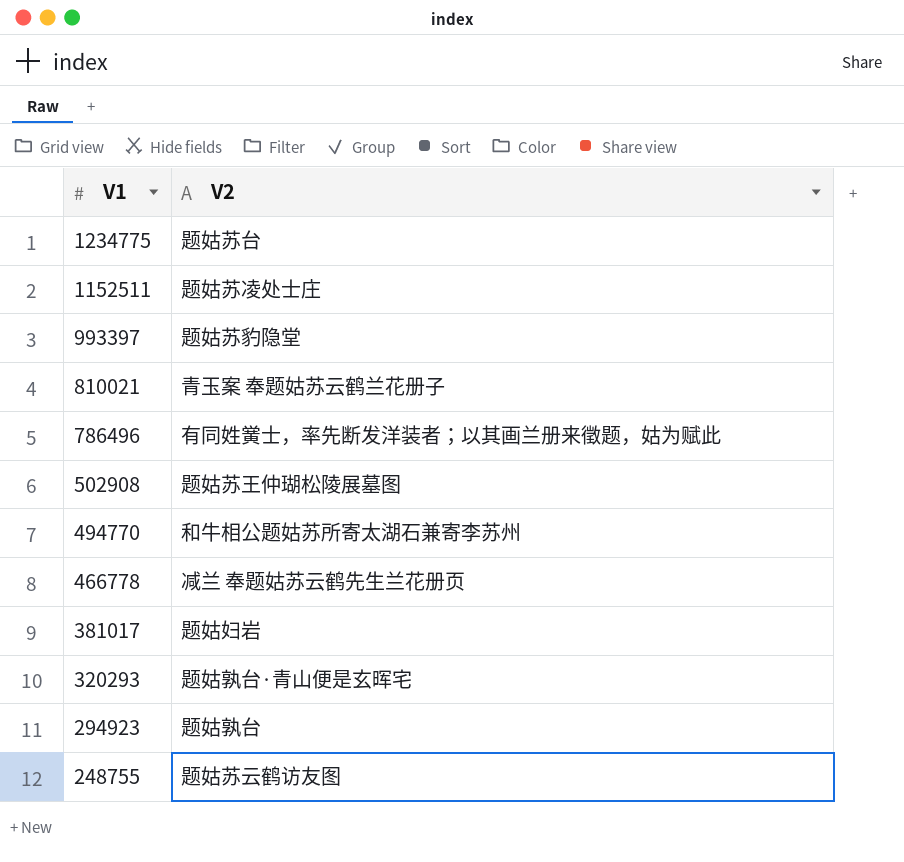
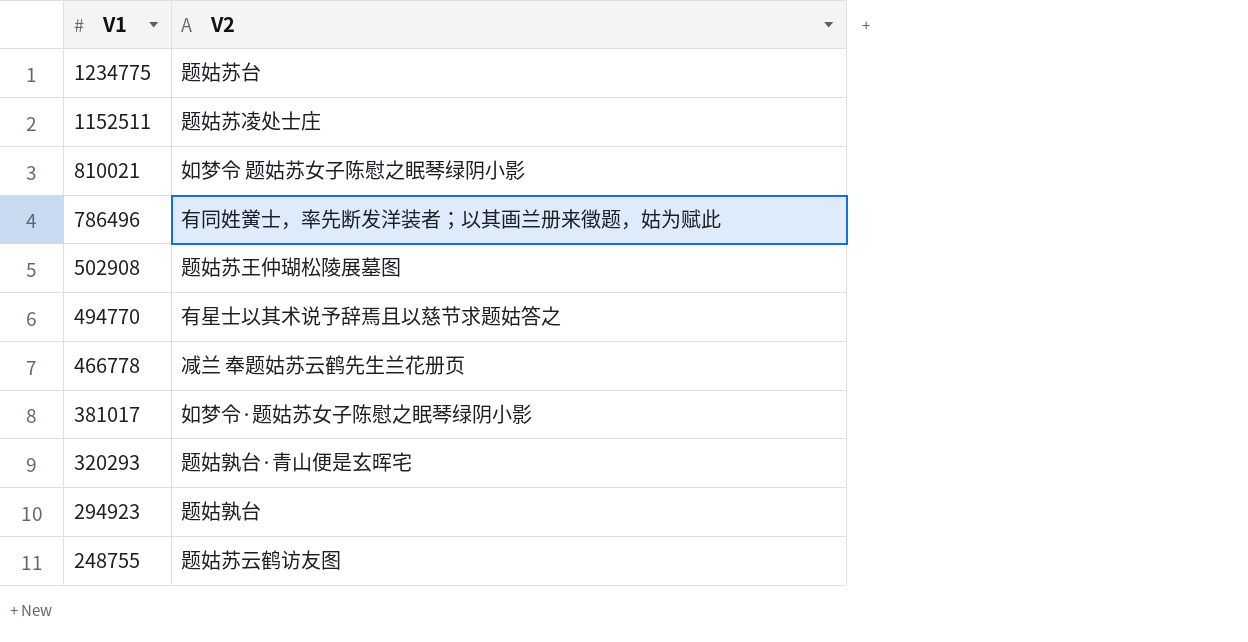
row 993397: 题姑苏豹隐堂 -> none
810021 | V2: 青玉案 奉题姑苏云鹤兰花册子 -> 如梦令 题姑苏女子陈慰之眠琴绿阴小影
494770 | V2: 和牛相公题姑苏所寄太湖石兼寄李苏州 -> 有星士以其术说予辞焉且以慈节求题姑答之
381017 | V2: 题姑妇岩 -> 如梦令·题姑苏女子陈慰之眠琴绿阴小影

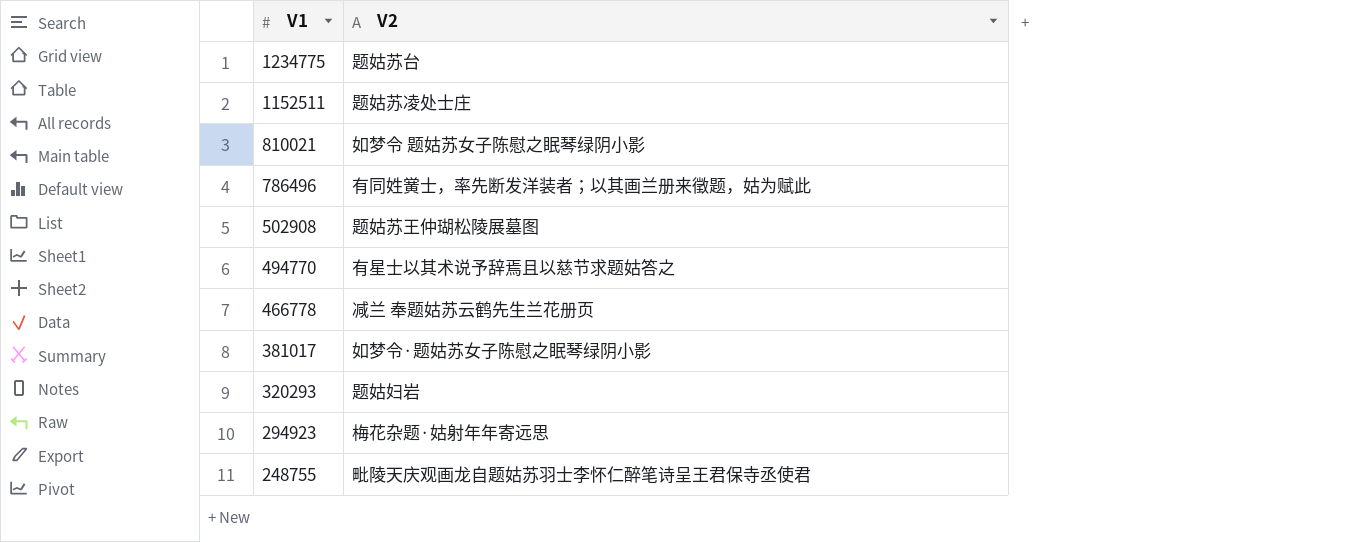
320293 | V2: 题姑孰台·青山便是玄晖宅 -> 题姑妇岩
294923 | V2: 题姑孰台 -> 梅花杂题·姑射年年寄远思
248755 | V2: 题姑苏云鹤访友图 -> 毗陵天庆观画龙自题姑苏羽士李怀仁醉笔诗呈王君保寺丞使君

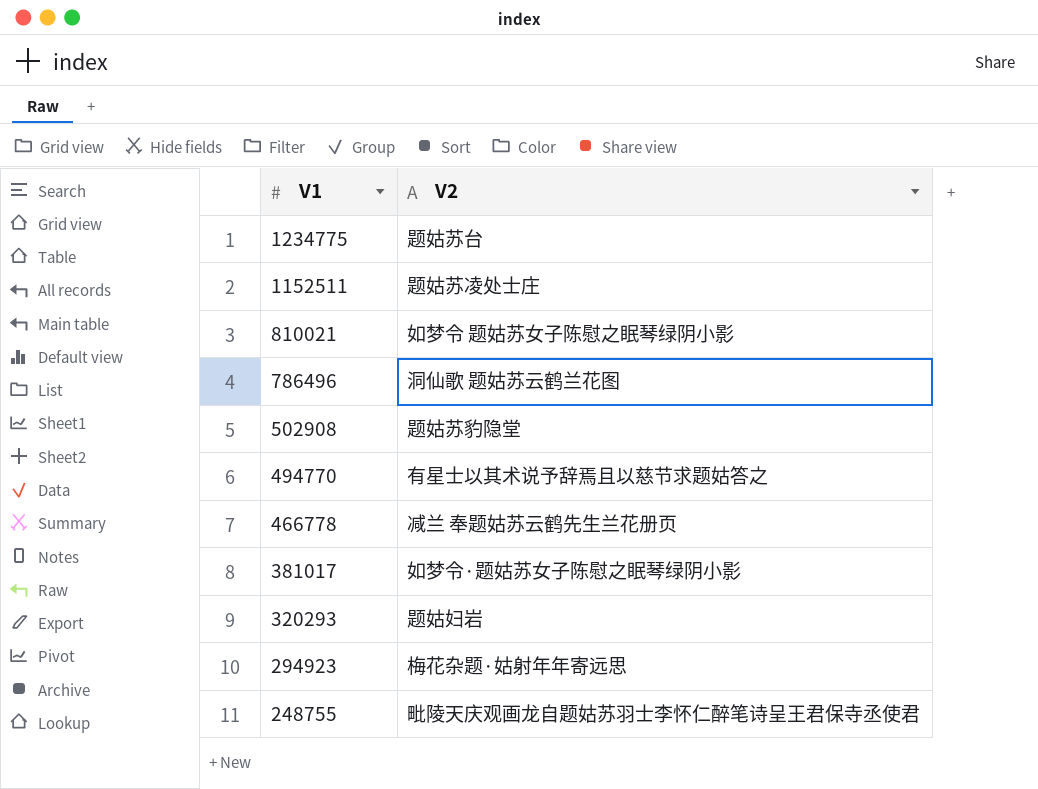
786496 | V2: 有同姓黉士，率先断发洋装者；以其画兰册来徵题，姑为赋此 -> 洞仙歌 题姑苏云鹤兰花图
502908 | V2: 题姑苏王仲瑚松陵展墓图 -> 题姑苏豹隐堂

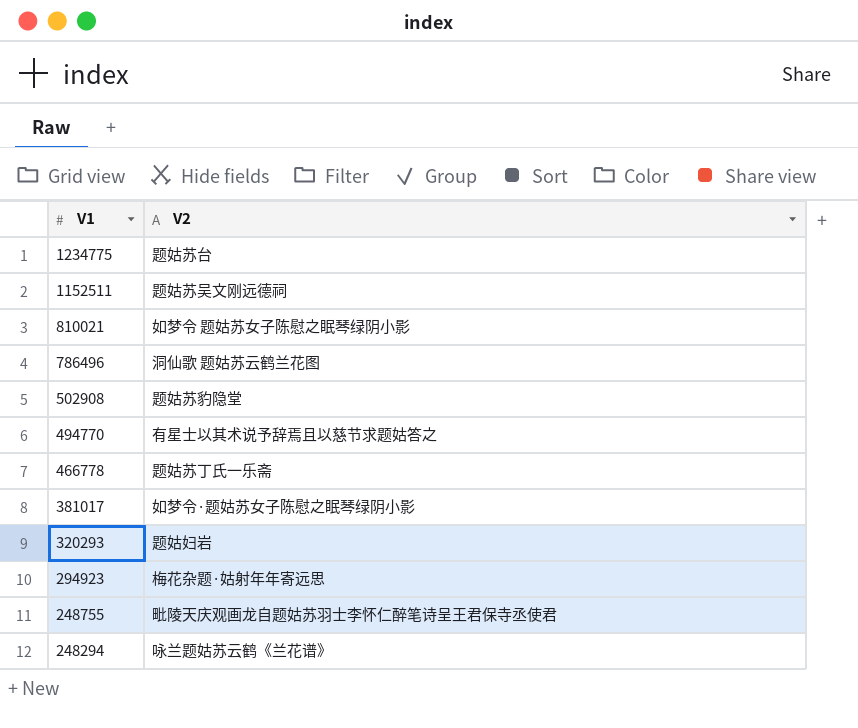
1152511 | V2: 题姑苏凌处士庄 -> 题姑苏吴文刚远德祠
466778 | V2: 减兰 奉题姑苏云鹤先生兰花册页 -> 题姑苏丁氏一乐斋
row 248294: none -> 咏兰题姑苏云鹤《兰花谱》

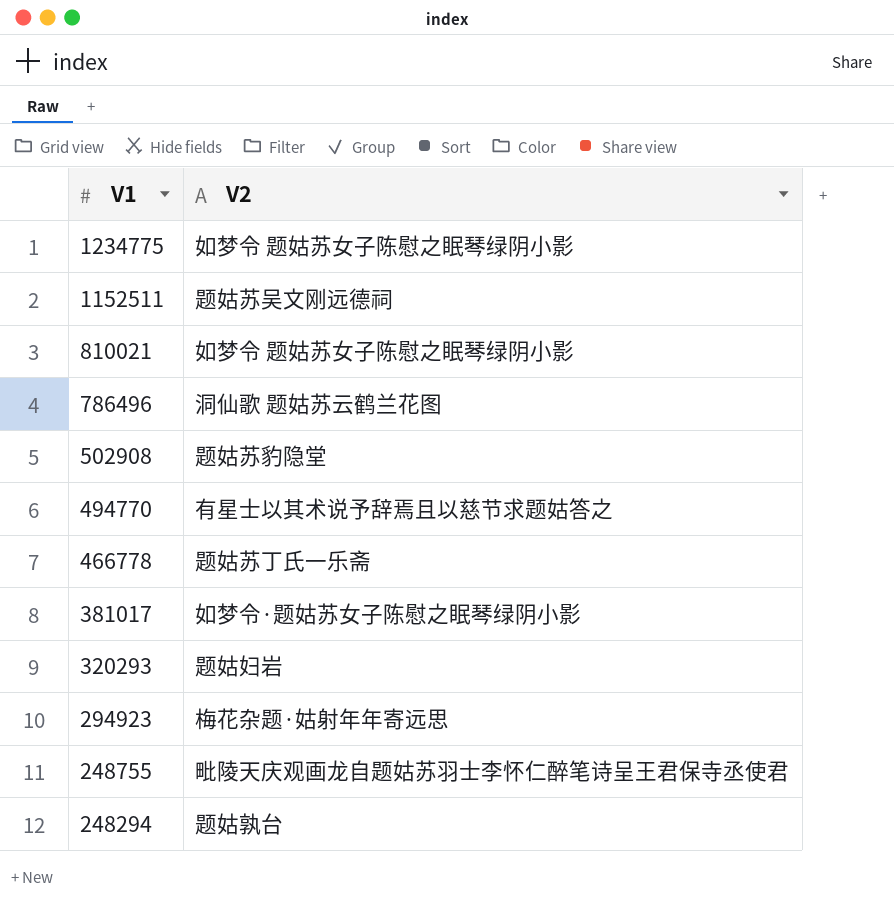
1234775 | V2: 题姑苏台 -> 如梦令 题姑苏女子陈慰之眠琴绿阴小影
248294 | V2: 咏兰题姑苏云鹤《兰花谱》 -> 题姑孰台

